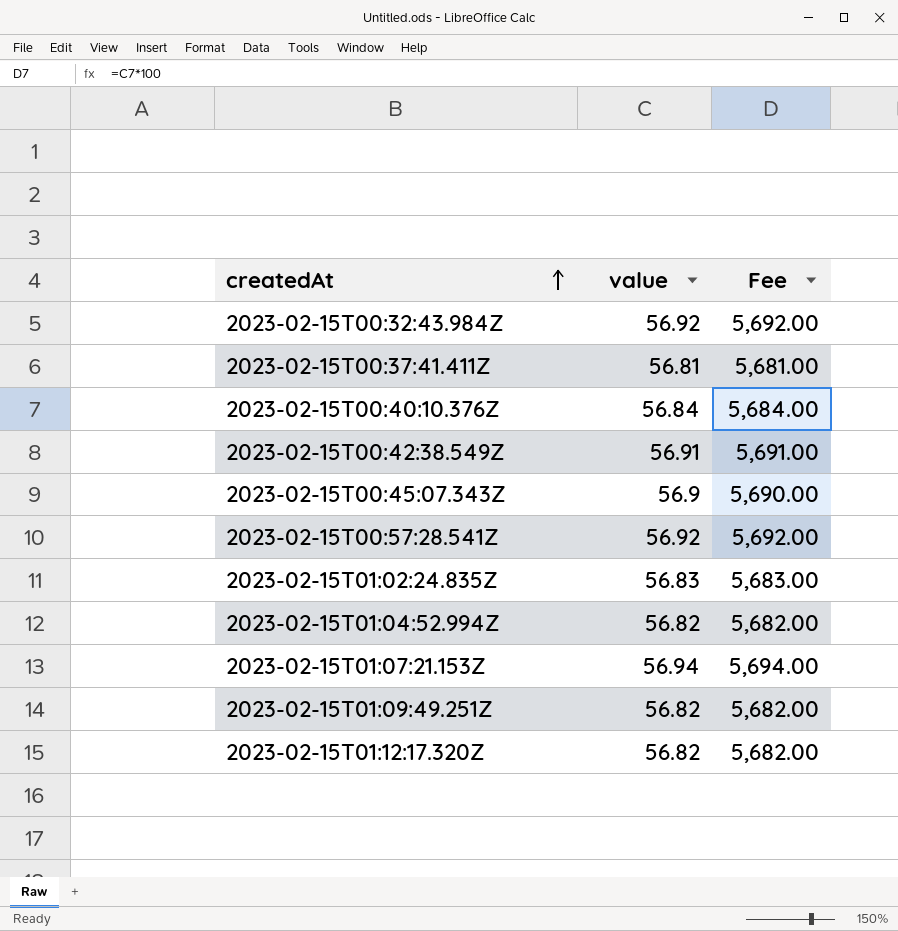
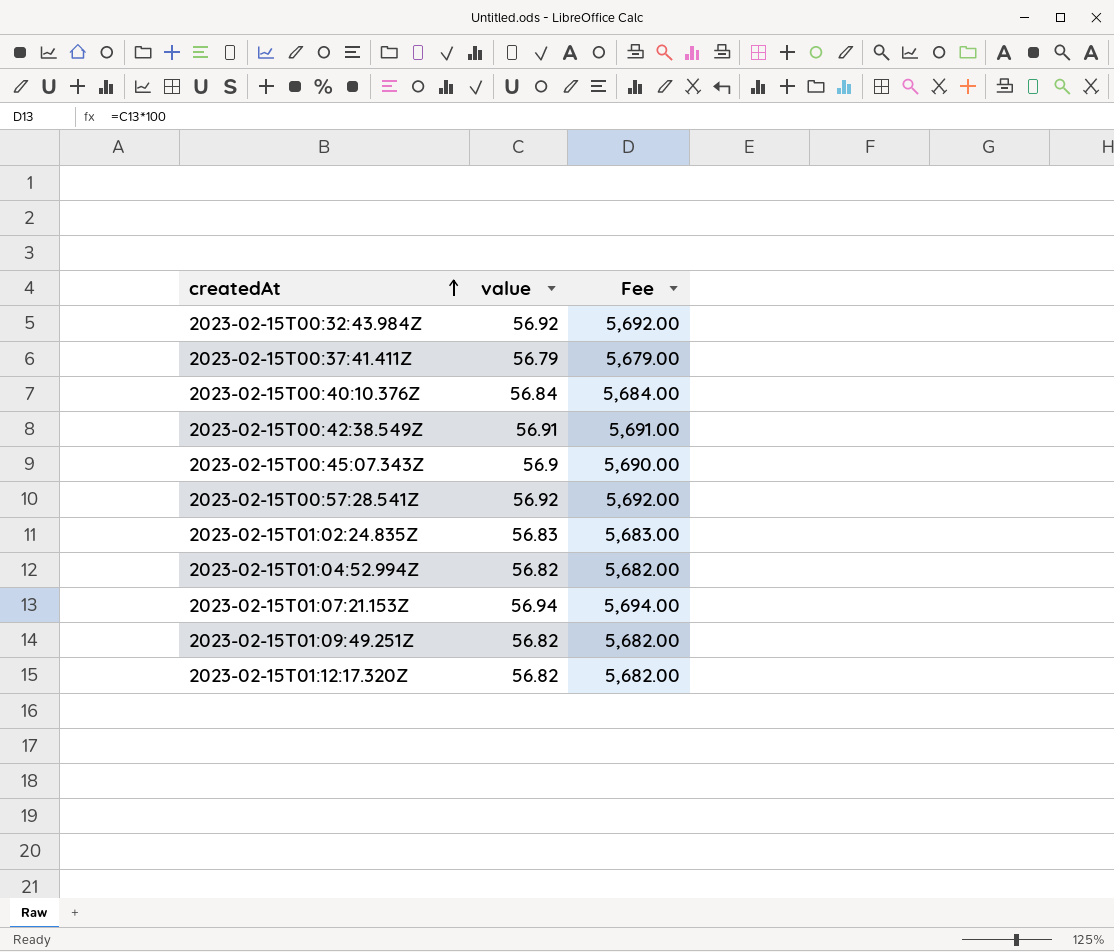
2023-02-15T00:37:41.411Z | value: 56.81 -> 56.79
2023-02-15T00:37:41.411Z | Fee: 5,681.00 -> 5,679.00

